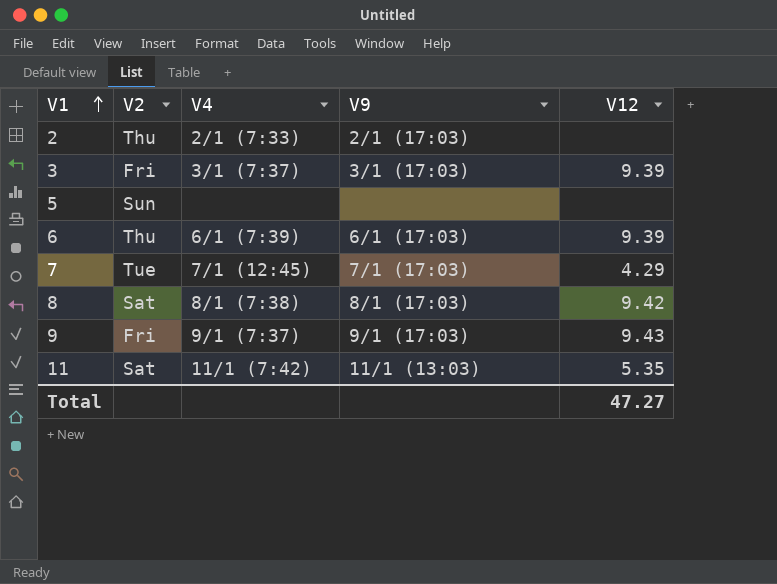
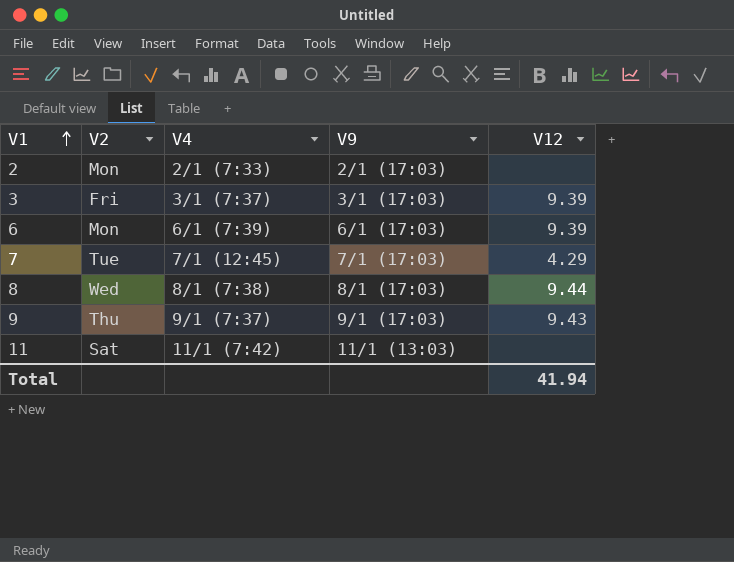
row 5: Sun | none | none | none -> none
2 | V2: Thu -> Mon
6 | V2: Thu -> Mon
8 | V2: Sat -> Wed
8 | V12: 9.42 -> 9.44
9 | V2: Fri -> Thu
11 | V12: 5.35 -> none
Total | V12: 47.27 -> 41.94

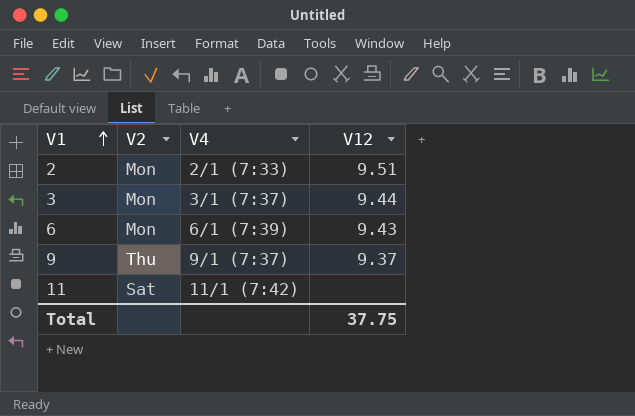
column V9 | position: 4 -> none
row 7: Tue | 7/1 (12:45) | 7/1 (17:03) | 4.29 -> none
row 8: Wed | 8/1 (7:38) | 8/1 (17:03) | 9.44 -> none
2 | V12: none -> 9.51
3 | V2: Fri -> Mon
3 | V12: 9.39 -> 9.44
6 | V12: 9.39 -> 9.43
9 | V12: 9.43 -> 9.37
Total | V12: 41.94 -> 37.75

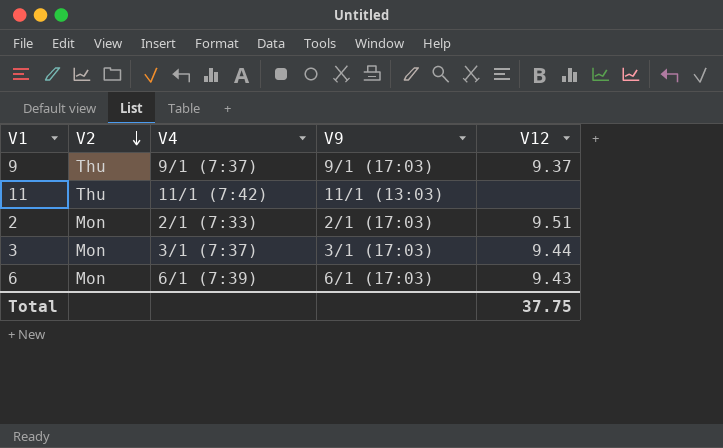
row order: V1 ascending -> V2 descending
column V9 | position: none -> 4
11 | V2: Sat -> Thu

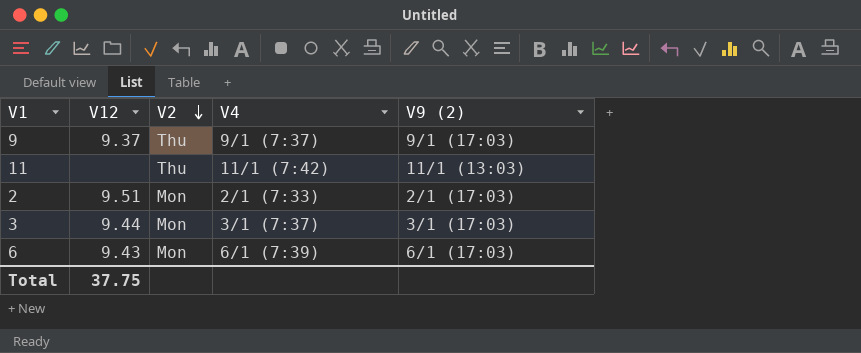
column V12 | position: 5 -> 2
column name: V9 -> V9 (2)

